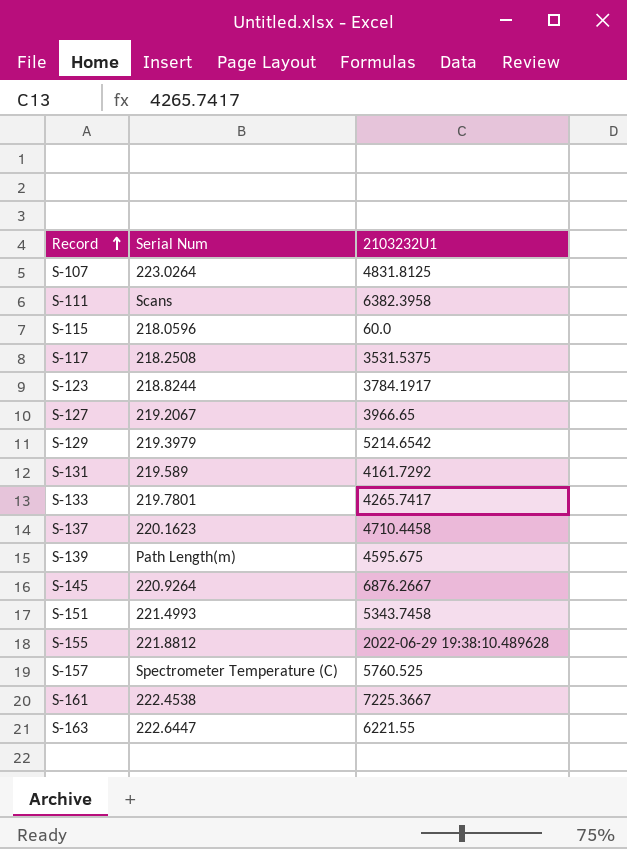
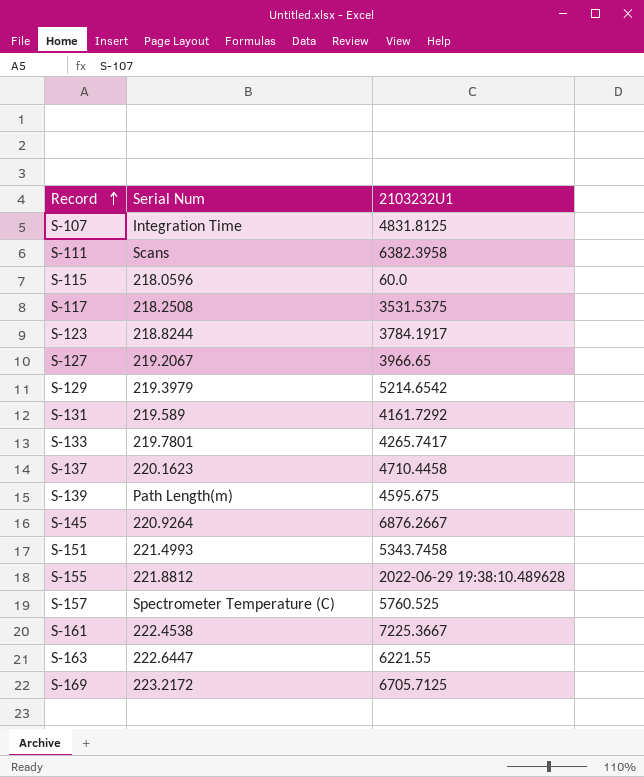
S-107 | Serial Num: 223.0264 -> Integration Time
row S-169: none -> 223.2172 | 6705.7125

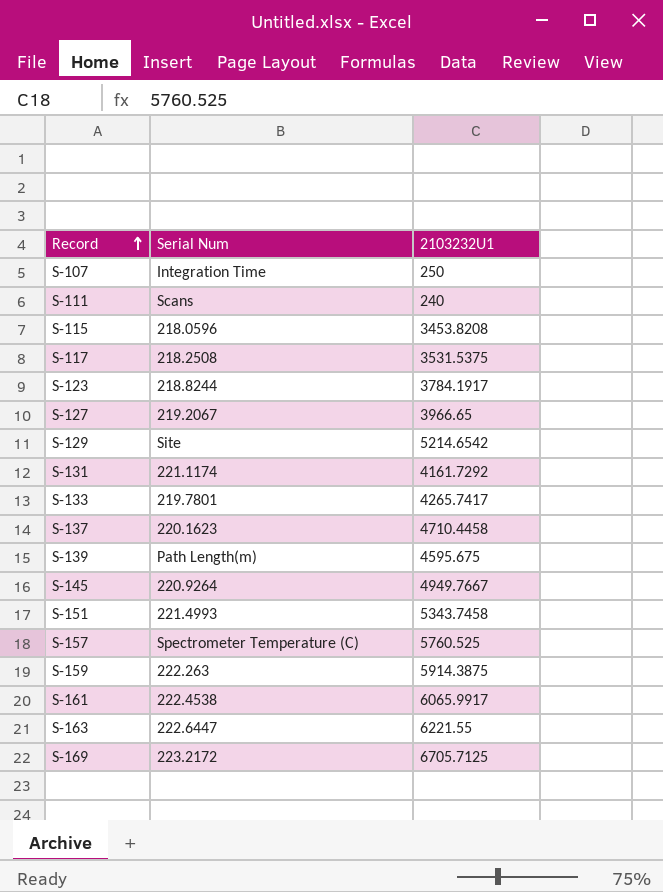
row S-155: 221.8812 | 2022-06-29 19:38:10.489628 -> none
S-107 | 2103232U1: 4831.8125 -> 250
S-111 | 2103232U1: 6382.3958 -> 240
S-115 | 2103232U1: 60.0 -> 3453.8208
S-129 | Serial Num: 219.3979 -> Site
S-131 | Serial Num: 219.589 -> 221.1174
S-145 | 2103232U1: 6876.2667 -> 4949.7667
row S-159: none -> 222.263 | 5914.3875
S-161 | 2103232U1: 7225.3667 -> 6065.9917

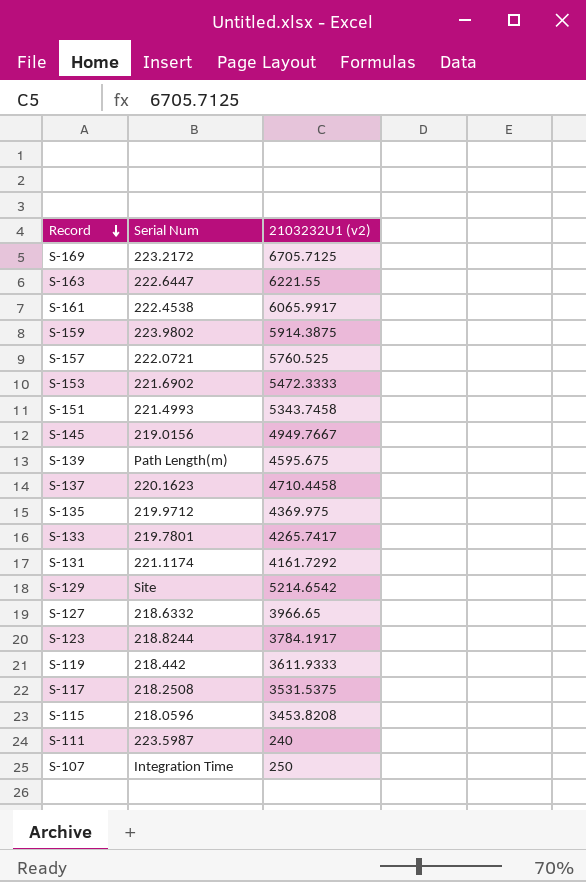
row order: Record ascending -> Record descending
column name: 2103232U1 -> 2103232U1 (v2)
S-159 | Serial Num: 222.263 -> 223.9802
S-157 | Serial Num: Spectrometer Temperature (C) -> 222.0721
row S-153: none -> 221.6902 | 5472.3333
S-145 | Serial Num: 220.9264 -> 219.0156
row S-135: none -> 219.9712 | 4369.975
S-127 | Serial Num: 219.2067 -> 218.6332
row S-119: none -> 218.442 | 3611.9333
S-111 | Serial Num: Scans -> 223.5987

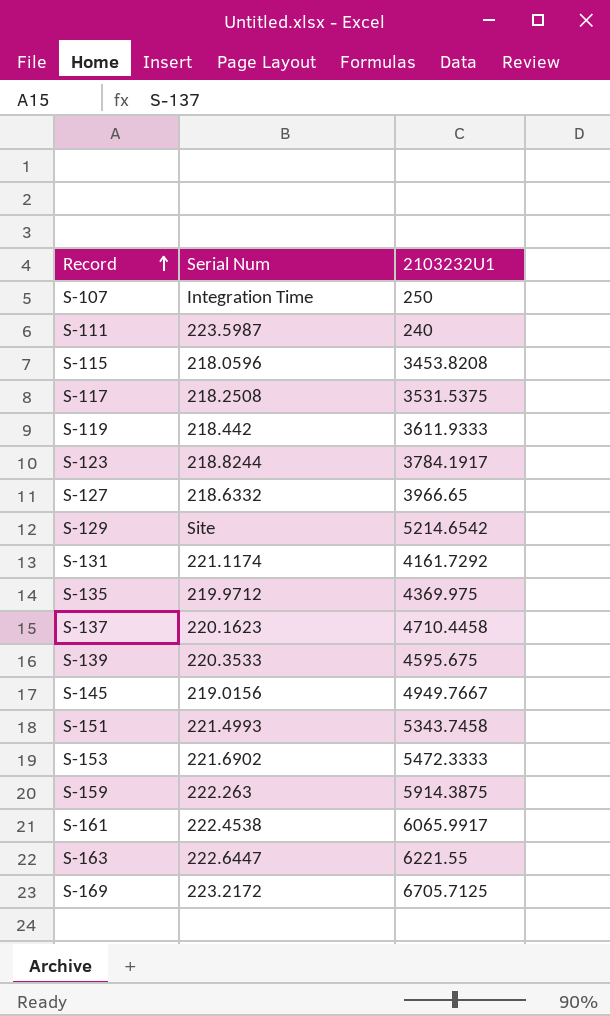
row order: Record descending -> Record ascending
column name: 2103232U1 (v2) -> 2103232U1
row S-157: 222.0721 | 5760.525 -> none
row S-133: 219.7801 | 4265.7417 -> none
S-139 | Serial Num: Path Length(m) -> 220.3533
S-159 | Serial Num: 223.9802 -> 222.263

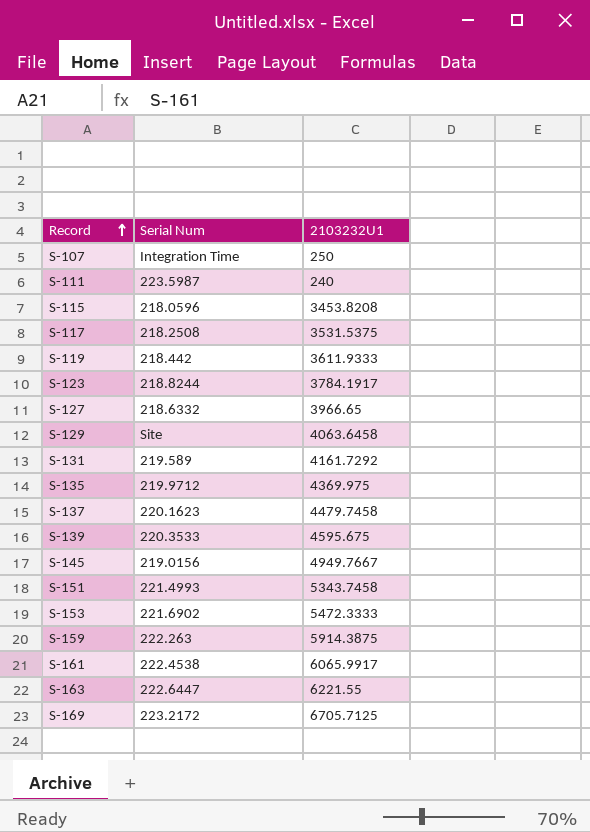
S-129 | 2103232U1: 5214.6542 -> 4063.6458
S-131 | Serial Num: 221.1174 -> 219.589
S-137 | 2103232U1: 4710.4458 -> 4479.7458

